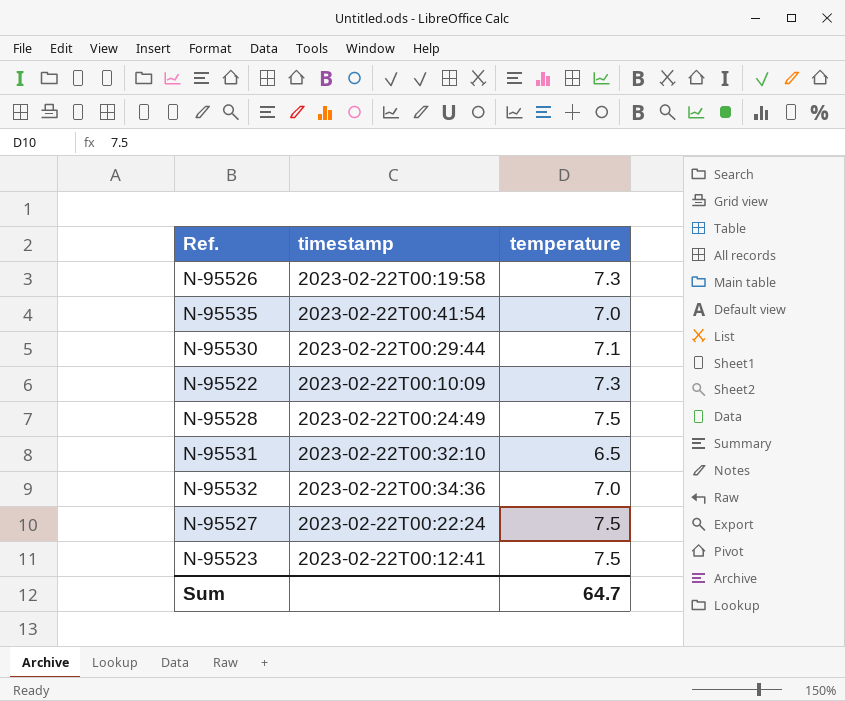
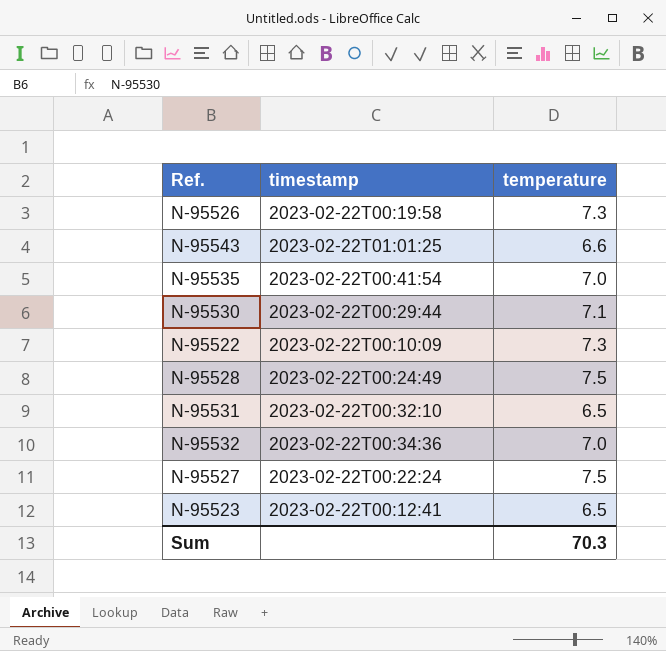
row N-95543: none -> 2023-02-22T01:01:25 | 6.6
N-95523 | temperature: 7.5 -> 6.5
Sum | temperature: 64.7 -> 70.3

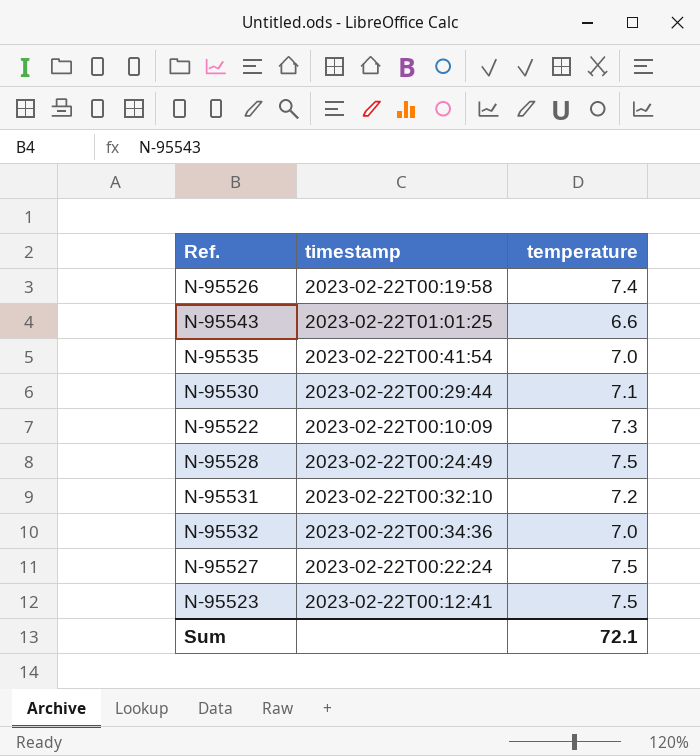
N-95526 | temperature: 7.3 -> 7.4
N-95531 | temperature: 6.5 -> 7.2
N-95523 | temperature: 6.5 -> 7.5
Sum | temperature: 70.3 -> 72.1

